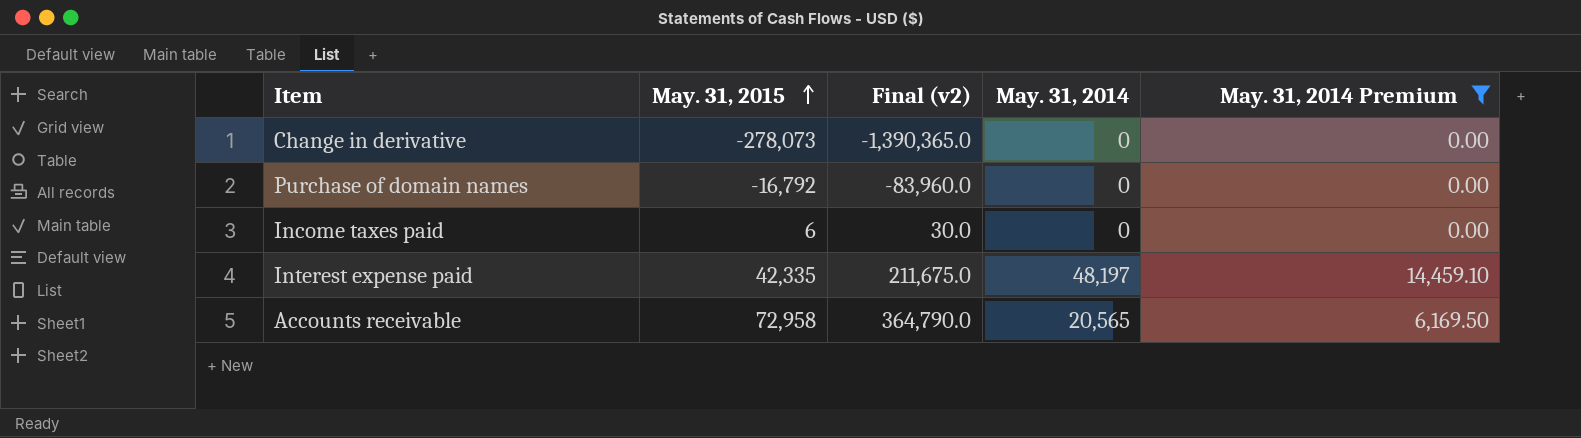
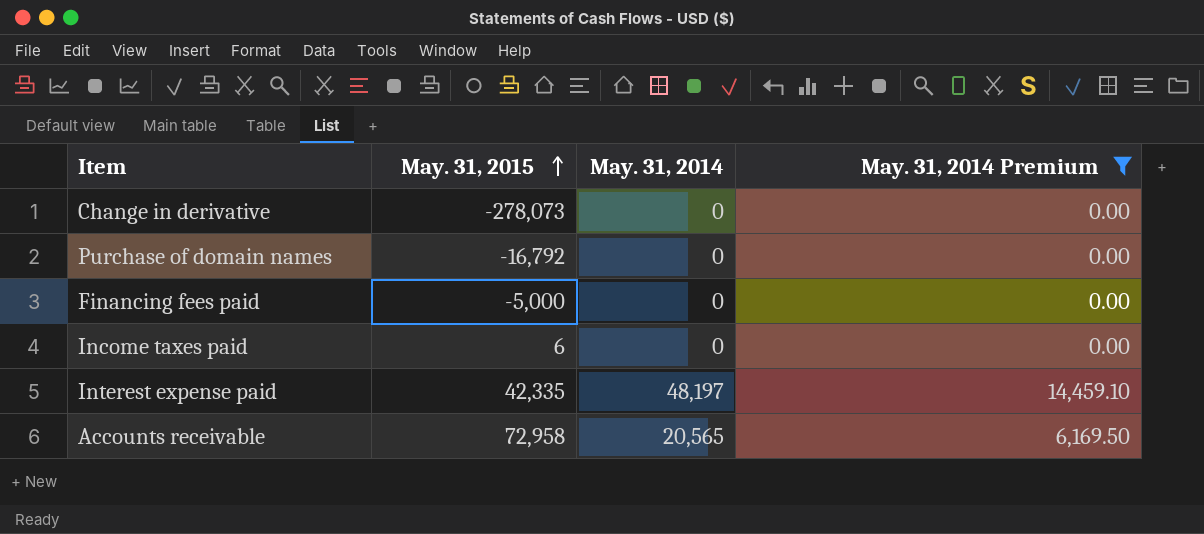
column Final (v2) | formula: [May. 31, 2015] * 5 -> none
row Financing fees paid: none -> -5,000 | 0 | 0.00

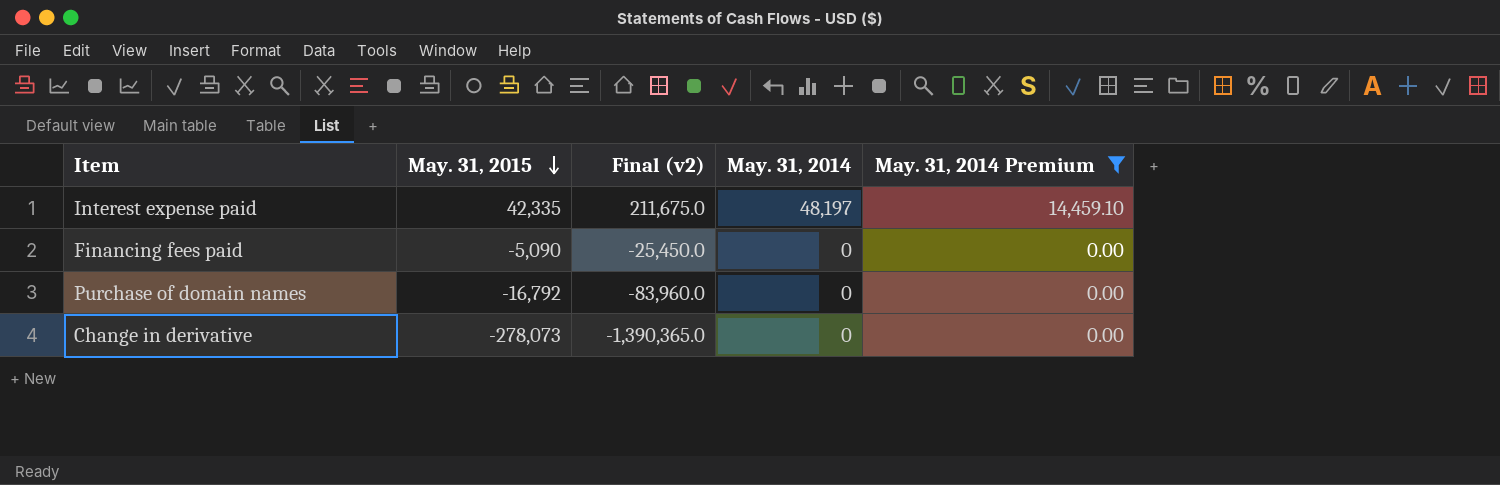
row order: May. 31, 2015 ascending -> May. 31, 2015 descending
column Final (v2) | formula: none -> [May. 31, 2015] * 5
row Income taxes paid: 6 | 0 | 0.00 -> none
row Accounts receivable: 72,958 | 20,565 | 6,169.50 -> none
Financing fees paid | May. 31, 2015: -5,000 -> -5,090

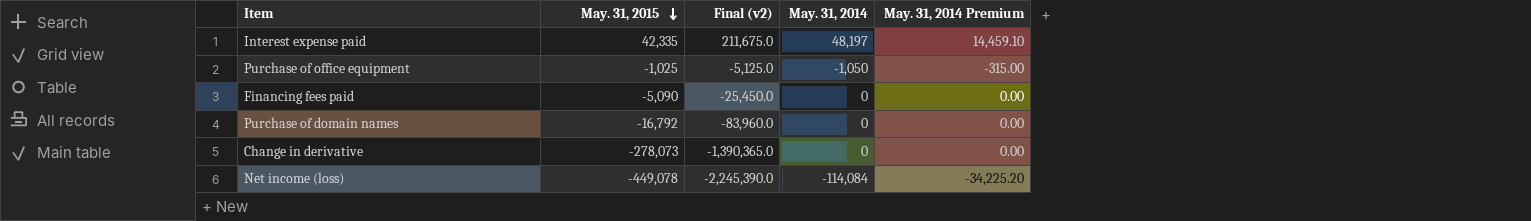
filter: May. 31, 2014 Premium >= 0.00 -> none

